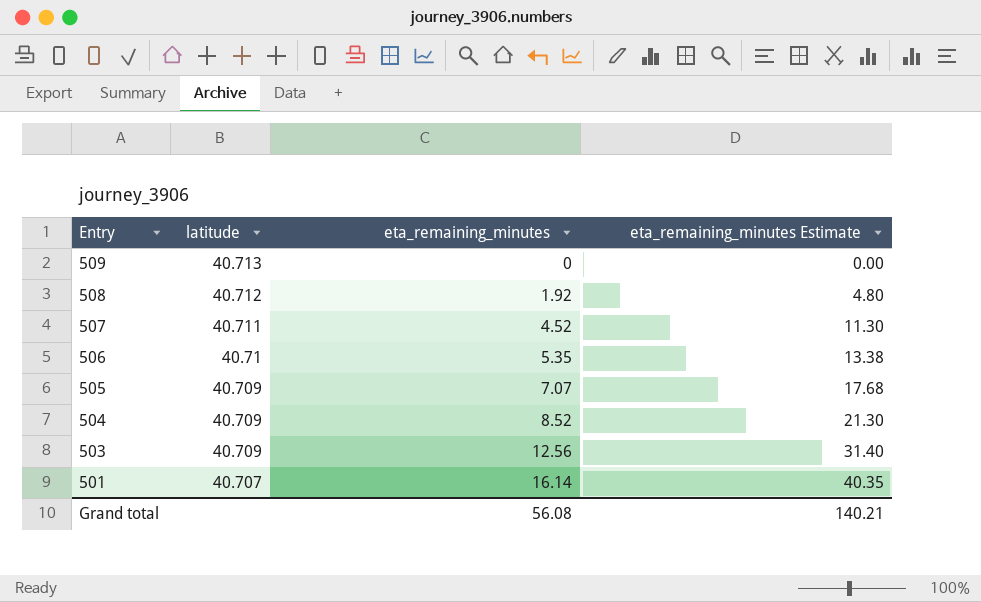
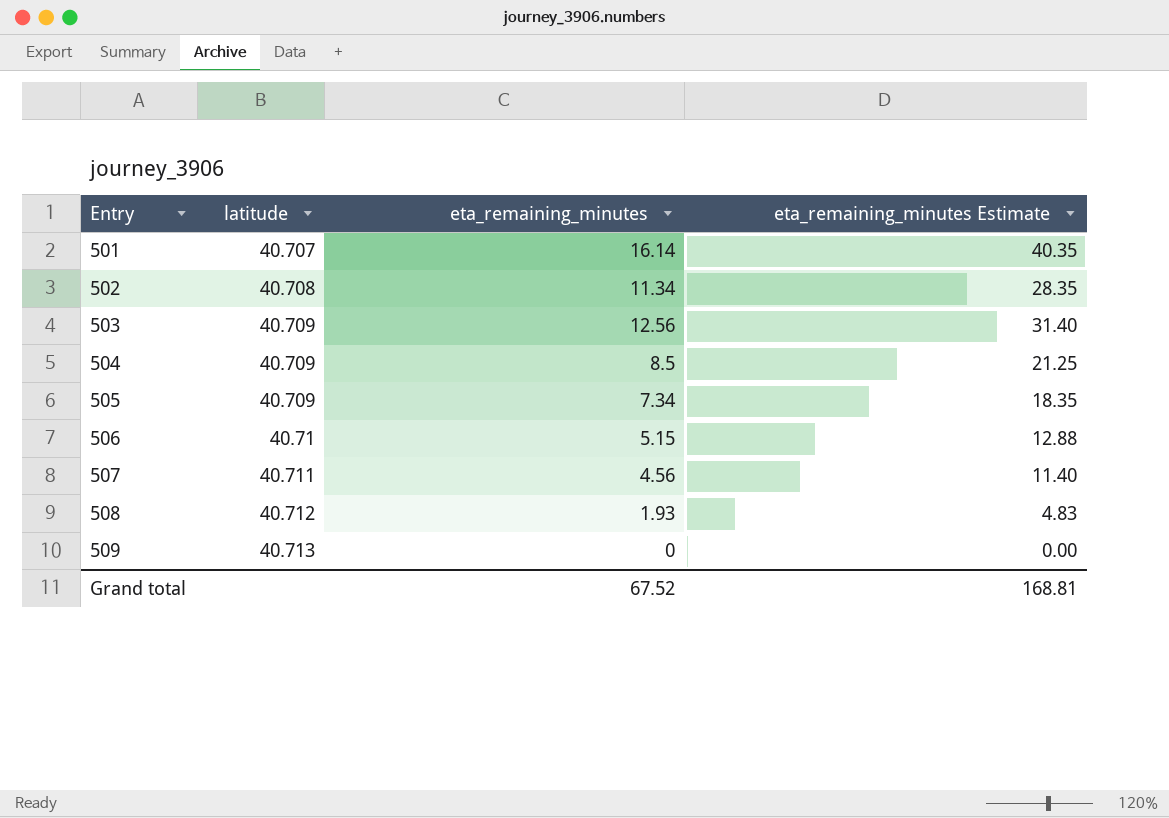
row order: Entry descending -> Entry ascending
row 502: none -> 40.708 | 11.34 | 28.35
504 | eta_remaining_minutes: 8.52 -> 8.5
504 | eta_remaining_minutes Estimate: 21.30 -> 21.25
505 | eta_remaining_minutes: 7.07 -> 7.34
505 | eta_remaining_minutes Estimate: 17.68 -> 18.35
506 | eta_remaining_minutes: 5.35 -> 5.15
506 | eta_remaining_minutes Estimate: 13.38 -> 12.88
507 | eta_remaining_minutes: 4.52 -> 4.56
507 | eta_remaining_minutes Estimate: 11.30 -> 11.40
508 | eta_remaining_minutes: 1.92 -> 1.93
508 | eta_remaining_minutes Estimate: 4.80 -> 4.83
Grand total | eta_remaining_minutes: 56.08 -> 67.52
Grand total | eta_remaining_minutes Estimate: 140.21 -> 168.81

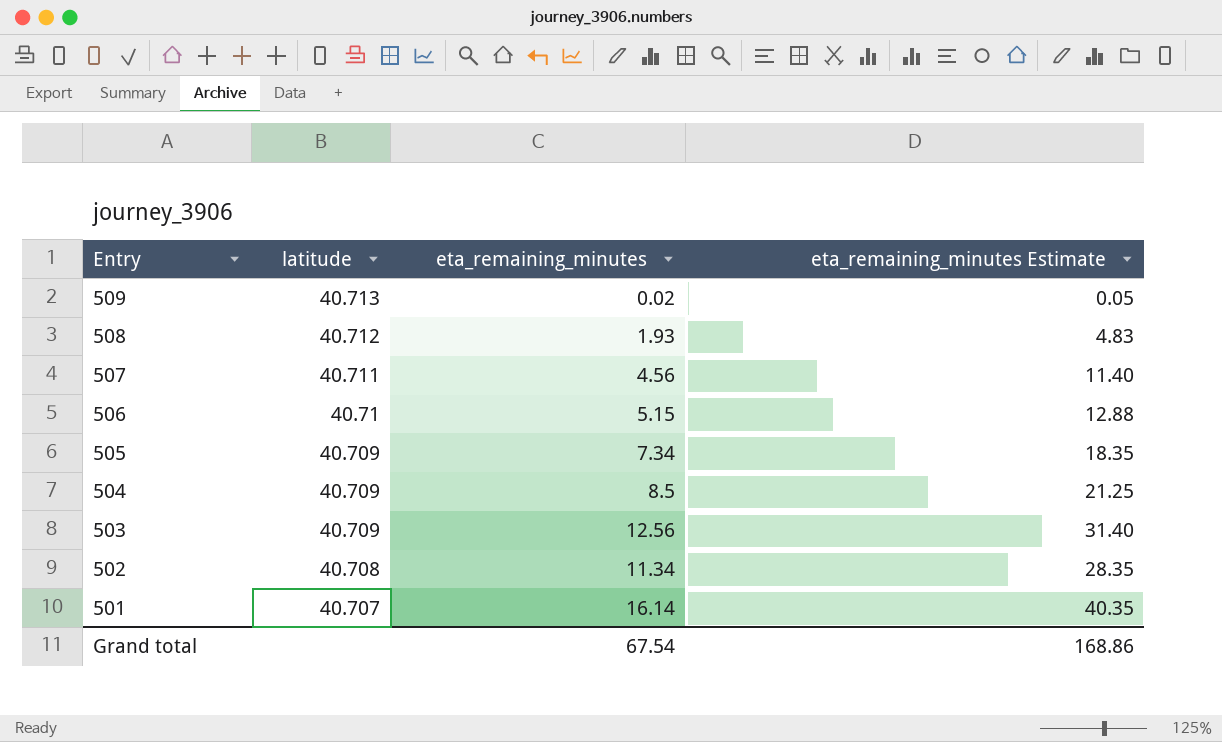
row order: Entry ascending -> Entry descending
509 | eta_remaining_minutes: 0 -> 0.02
509 | eta_remaining_minutes Estimate: 0.00 -> 0.05
Grand total | eta_remaining_minutes: 67.52 -> 67.54
Grand total | eta_remaining_minutes Estimate: 168.81 -> 168.86

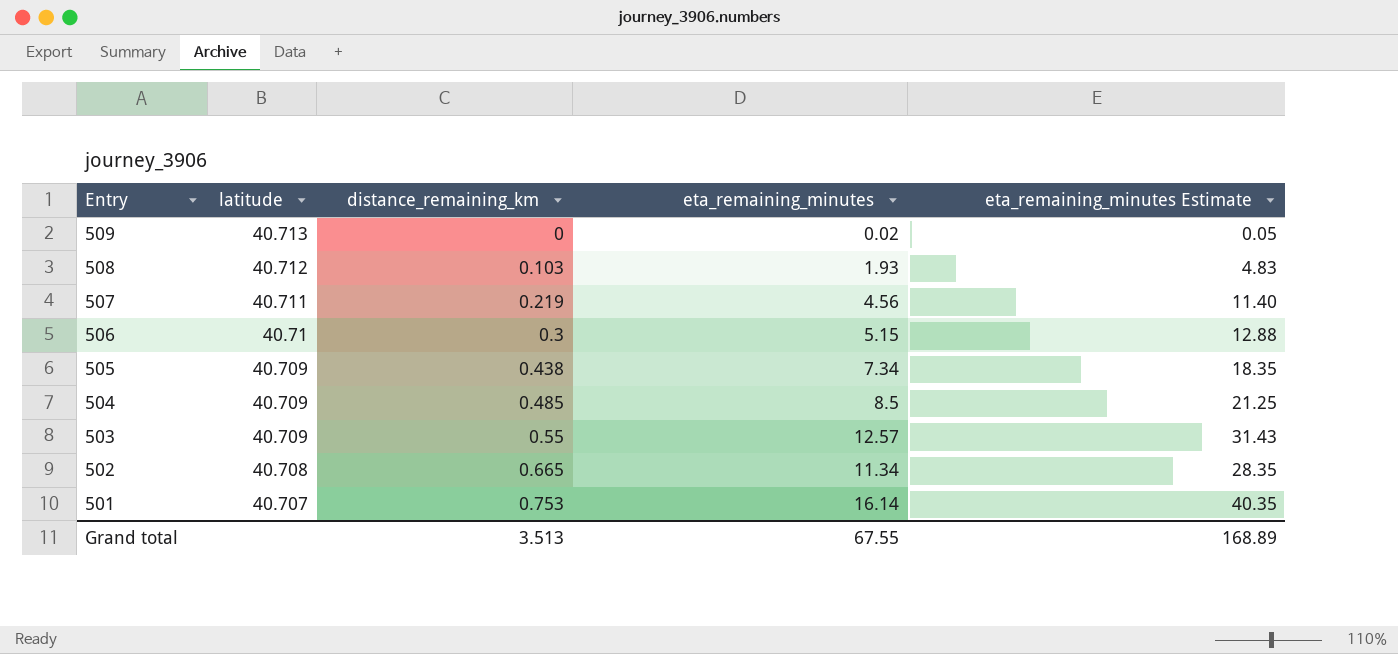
column distance_remaining_km | position: none -> 3
503 | eta_remaining_minutes: 12.56 -> 12.57
503 | eta_remaining_minutes Estimate: 31.40 -> 31.43
Grand total | eta_remaining_minutes: 67.54 -> 67.55
Grand total | eta_remaining_minutes Estimate: 168.86 -> 168.89

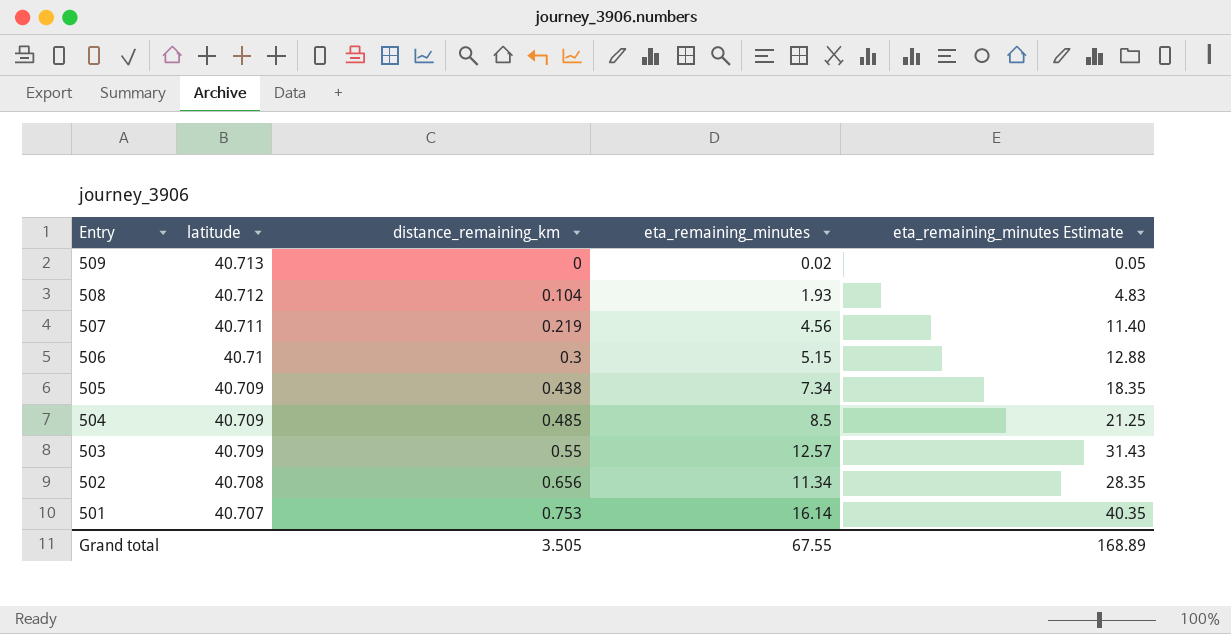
508 | distance_remaining_km: 0.103 -> 0.104
502 | distance_remaining_km: 0.665 -> 0.656
Grand total | distance_remaining_km: 3.513 -> 3.505

